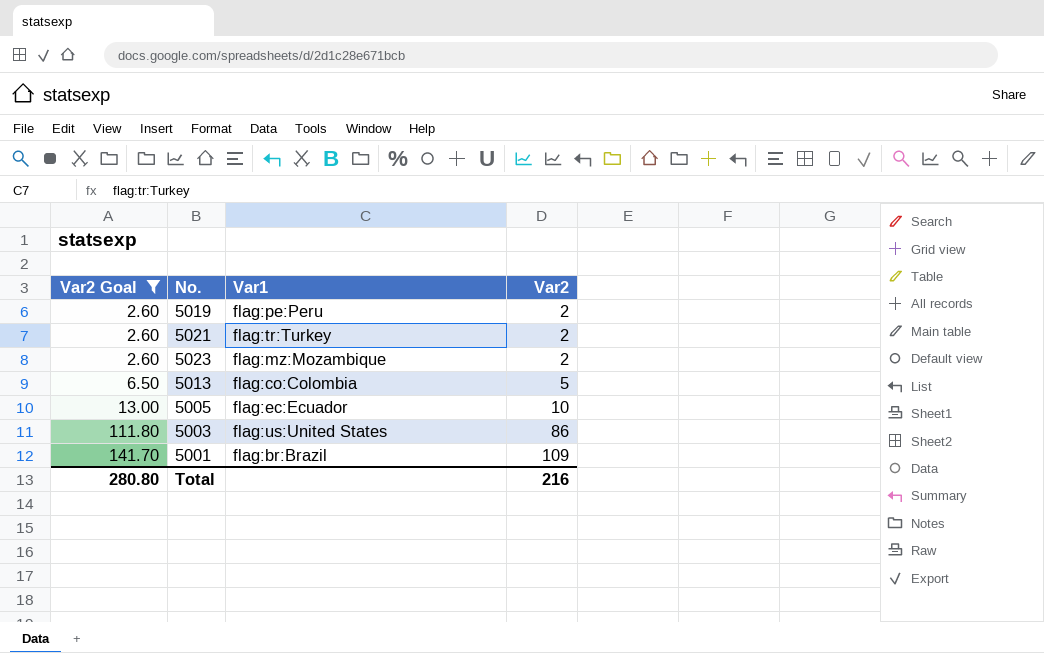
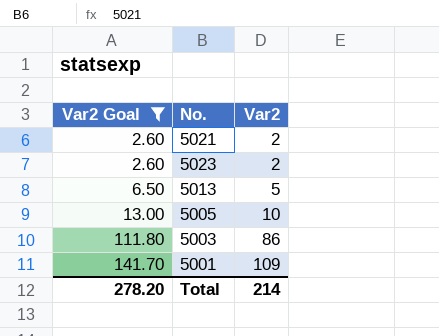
column Var1 | position: 3 -> none
row 5019: 2.60 | flag:pe:Peru | 2 -> none
Total | Var2 Goal: 280.80 -> 278.20
Total | Var2: 216 -> 214

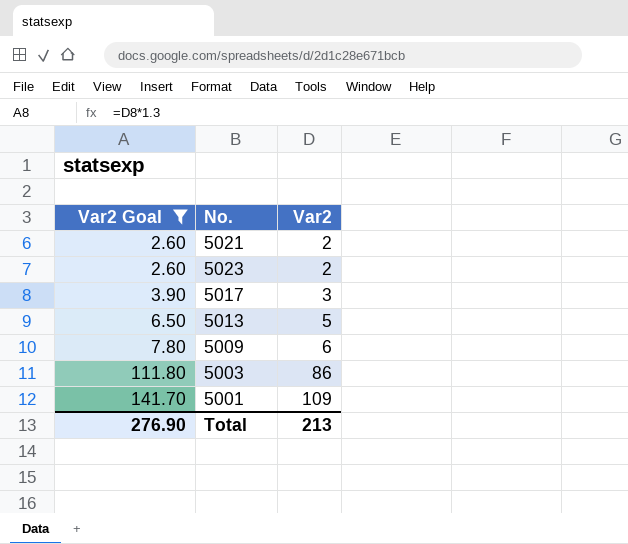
row 5005: 13.00 | 10 -> none
row 5017: none -> 3.90 | 3
row 5009: none -> 7.80 | 6
Total | Var2 Goal: 278.20 -> 276.90
Total | Var2: 214 -> 213

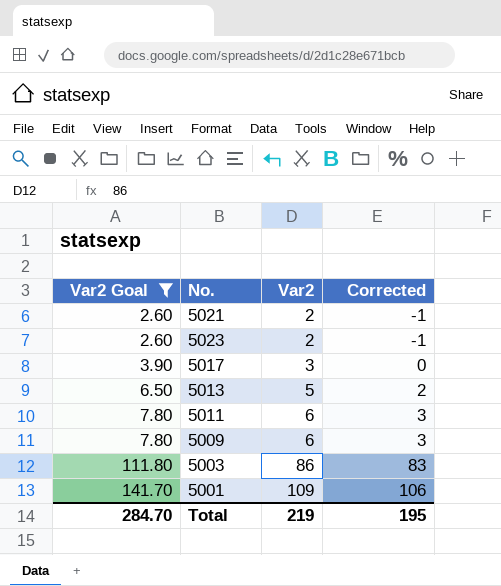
column Corrected | formula: none -> [Var2] - 3
row 5011: none -> 7.80 | 6 | 3
Total | Var2 Goal: 276.90 -> 284.70
Total | Var2: 213 -> 219

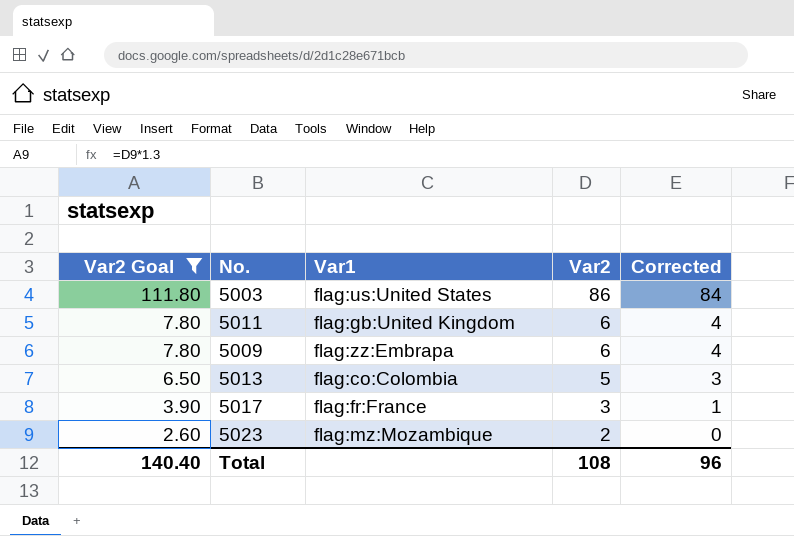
row order: Var2 Goal ascending -> Var2 Goal descending
column Var1 | position: none -> 3
column Corrected | formula: [Var2] - 3 -> [Var2] - 2
row 5021: 2.60 | 2 | -1 -> none
row 5001: 141.70 | 109 | 106 -> none
Total | Var2 Goal: 284.70 -> 140.40
Total | Var2: 219 -> 108
Total | Corrected: 195 -> 96

